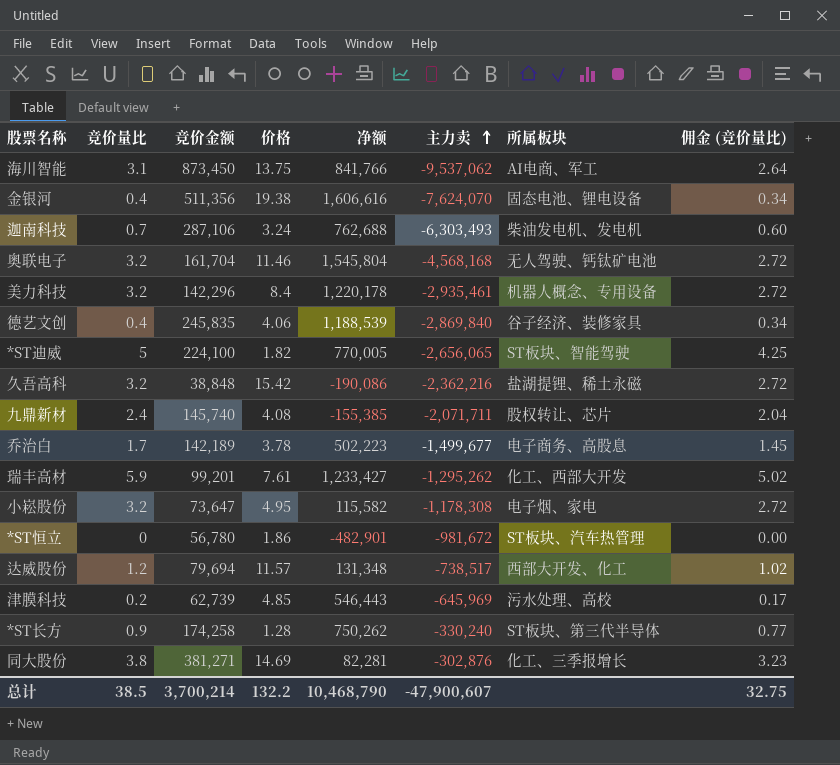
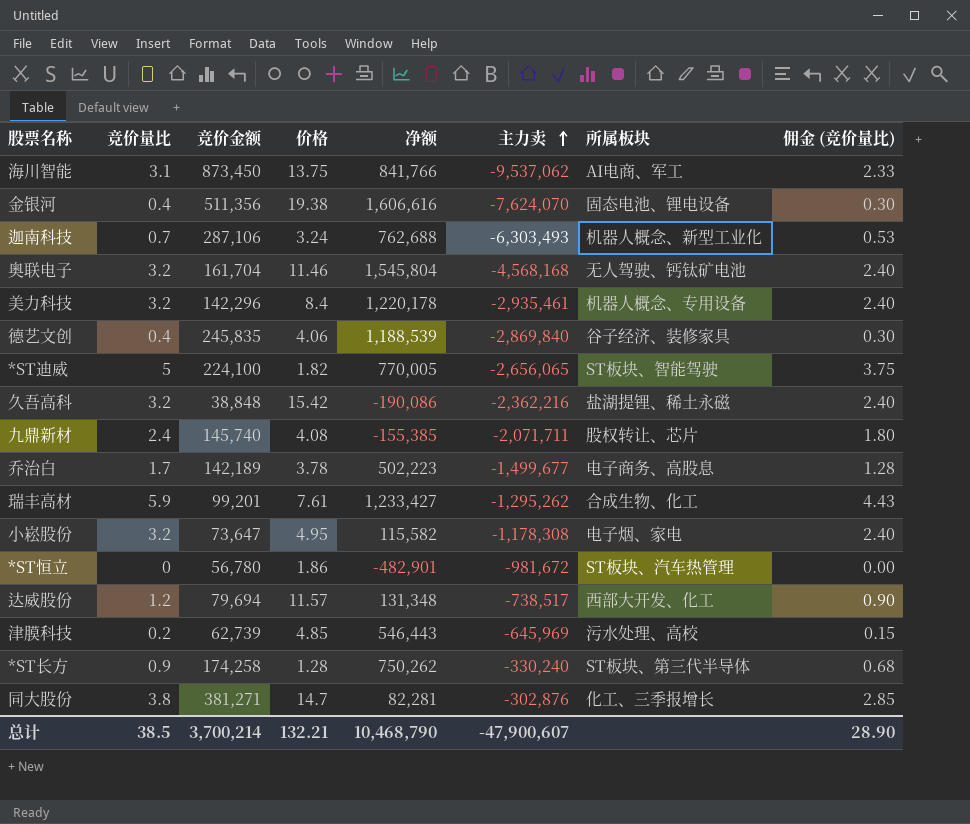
column 佣金 (竞价量比) | formula: [竞价量比] * 0.85 -> [竞价量比] * 0.75
迦南科技 | 所属板块: 柴油发电机、发电机 -> 机器人概念、新型工业化
瑞丰高材 | 所属板块: 化工、西部大开发 -> 合成生物、化工
同大股份 | 价格: 14.69 -> 14.7
总计 | 价格: 132.2 -> 132.21
总计 | 佣金 (竞价量比): 32.75 -> 28.90

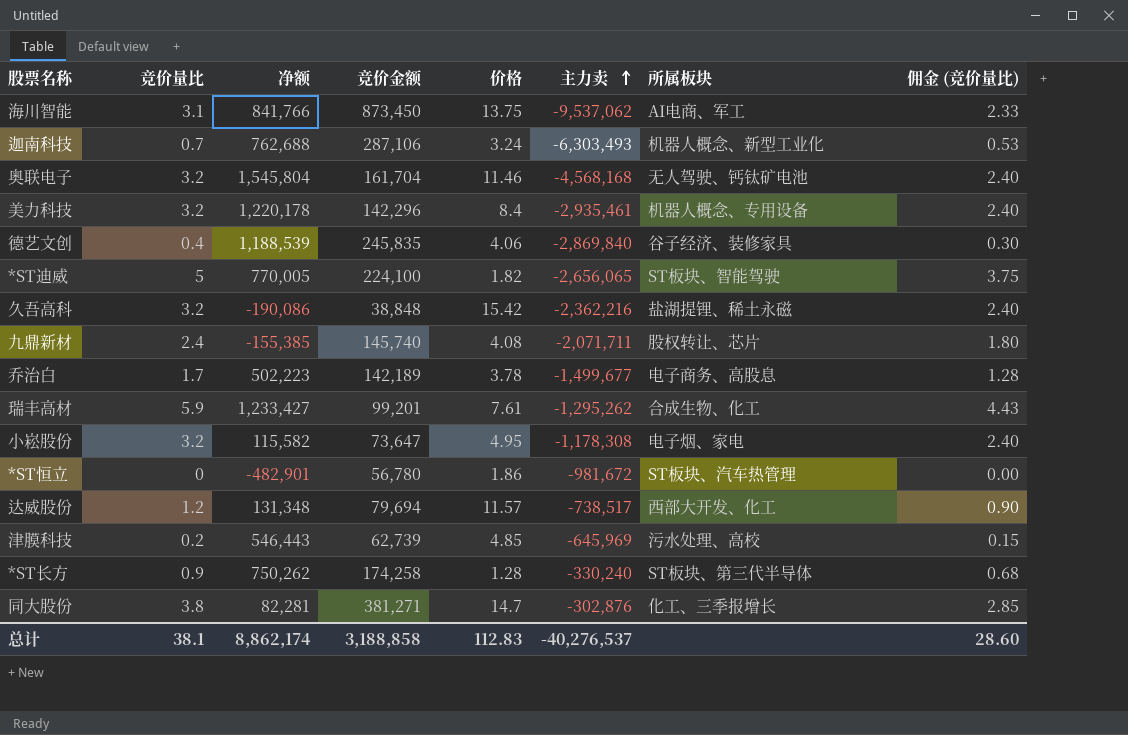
column 净额 | position: 5 -> 3
row 金银河: 0.4 | 511,356 | 19.38 | 1,606,616 | -7,624,070 | 固态电池、锂电设备 | 0.30 -> none
总计 | 竞价量比: 38.5 -> 38.1
总计 | 净额: 10,468,790 -> 8,862,174
总计 | 竞价金额: 3,700,214 -> 3,188,858
总计 | 价格: 132.21 -> 112.83
总计 | 主力卖: -47,900,607 -> -40,276,537
总计 | 佣金 (竞价量比): 28.90 -> 28.60

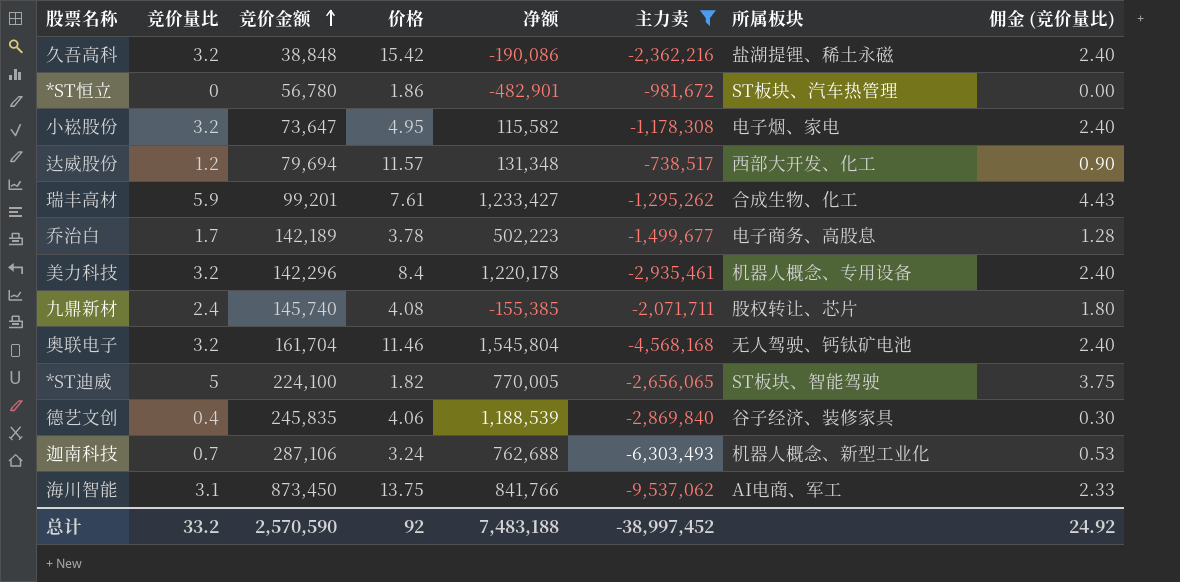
filter: none -> 主力卖 <= -738,517
row order: 主力卖 ascending -> 竞价金额 ascending
column 净额 | position: 3 -> 5
总计 | 竞价量比: 38.1 -> 33.2
总计 | 竞价金额: 3,188,858 -> 2,570,590
总计 | 价格: 112.83 -> 92
总计 | 净额: 8,862,174 -> 7,483,188
总计 | 主力卖: -40,276,537 -> -38,997,452
总计 | 佣金 (竞价量比): 28.60 -> 24.92

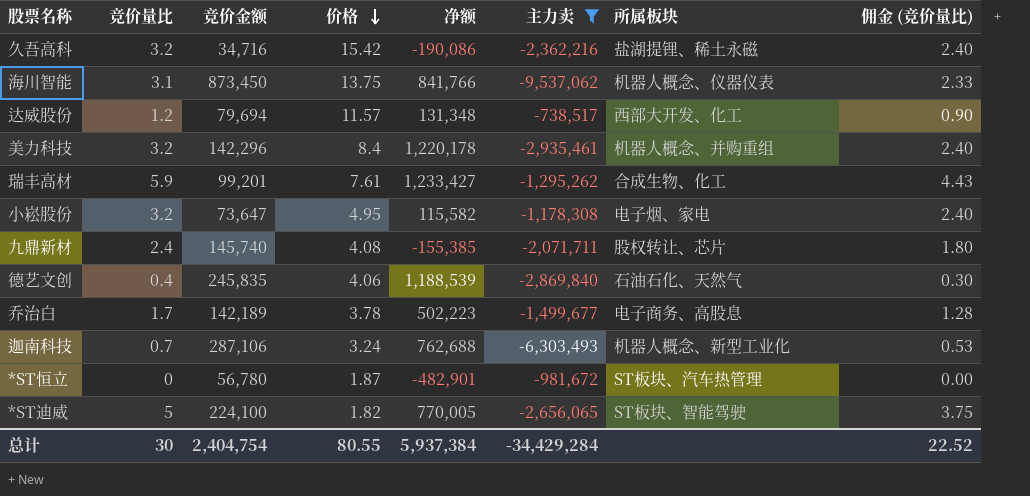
row order: 竞价金额 ascending -> 价格 descending
row 奥联电子: 3.2 | 161,704 | 11.46 | 1,545,804 | -4,568,168 | 无人驾驶、钙钛矿电池 | 2.40 -> none
久吾高科 | 竞价金额: 38,848 -> 34,716
海川智能 | 所属板块: AI电商、军工 -> 机器人概念、仪器仪表
美力科技 | 所属板块: 机器人概念、专用设备 -> 机器人概念、并购重组
德艺文创 | 所属板块: 谷子经济、装修家具 -> 石油石化、天然气
*ST恒立 | 价格: 1.86 -> 1.87
总计 | 竞价量比: 33.2 -> 30
总计 | 竞价金额: 2,570,590 -> 2,404,754
总计 | 价格: 92 -> 80.55
总计 | 净额: 7,483,188 -> 5,937,384
总计 | 主力卖: -38,997,452 -> -34,429,284
总计 | 佣金 (竞价量比): 24.92 -> 22.52

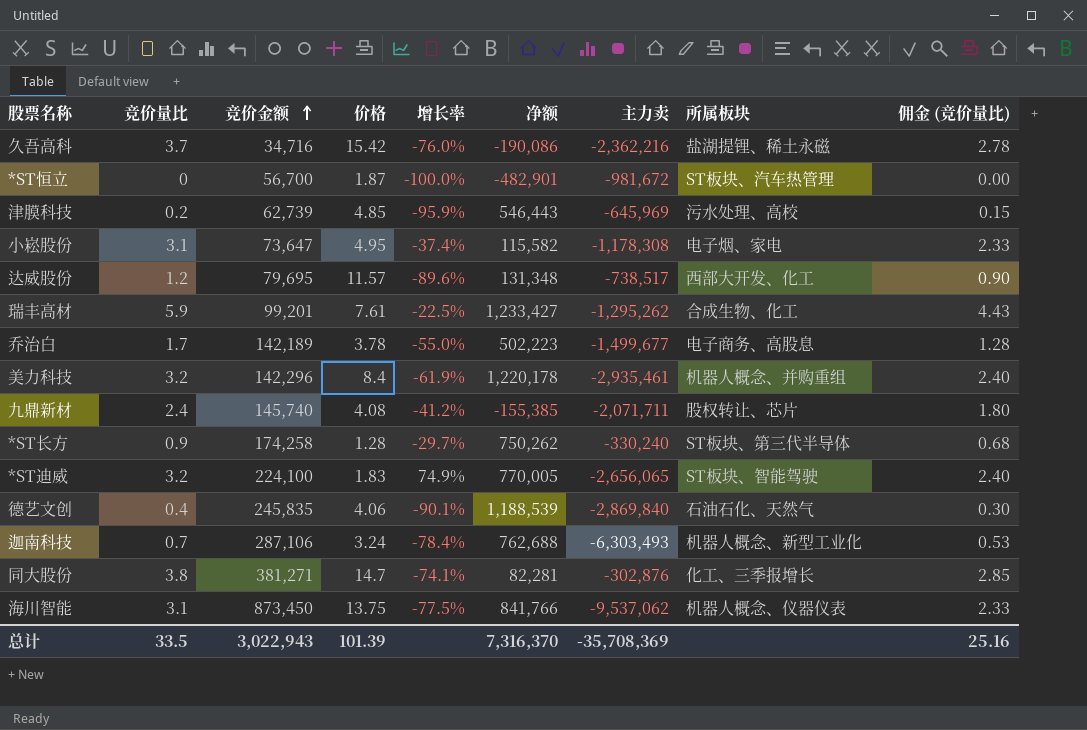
filter: 主力卖 <= -738,517 -> none
row order: 价格 descending -> 竞价金额 ascending
column 增长率 | formula: none -> ([竞价量比] - [价格]) / [价格]
久吾高科 | 竞价量比: 3.2 -> 3.7
久吾高科 | 佣金 (竞价量比): 2.40 -> 2.78
*ST恒立 | 竞价金额: 56,780 -> 56,700
小崧股份 | 竞价量比: 3.2 -> 3.1
小崧股份 | 佣金 (竞价量比): 2.40 -> 2.33
达威股份 | 竞价金额: 79,694 -> 79,695
*ST迪威 | 竞价量比: 5 -> 3.2
*ST迪威 | 价格: 1.82 -> 1.83
*ST迪威 | 佣金 (竞价量比): 3.75 -> 2.40
总计 | 竞价量比: 30 -> 33.5
总计 | 竞价金额: 2,404,754 -> 3,022,943
总计 | 价格: 80.55 -> 101.39
总计 | 净额: 5,937,384 -> 7,316,370
总计 | 主力卖: -34,429,284 -> -35,708,369
总计 | 佣金 (竞价量比): 22.52 -> 25.16

